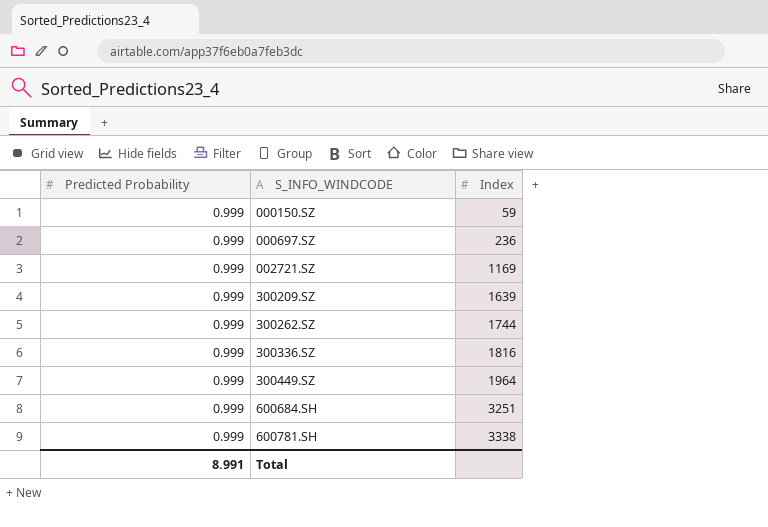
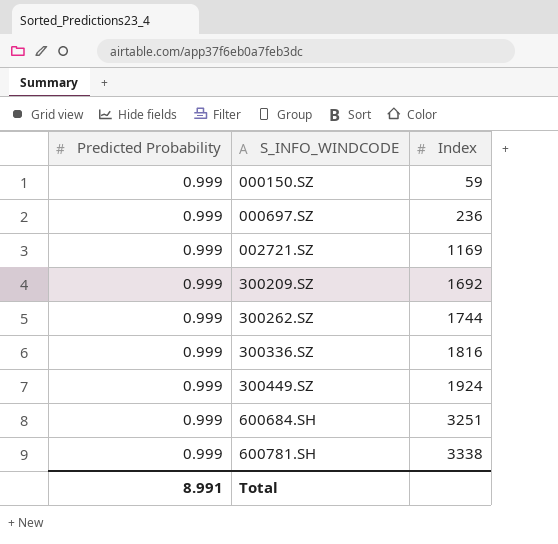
300209.SZ | Index: 1639 -> 1692
300449.SZ | Index: 1964 -> 1924

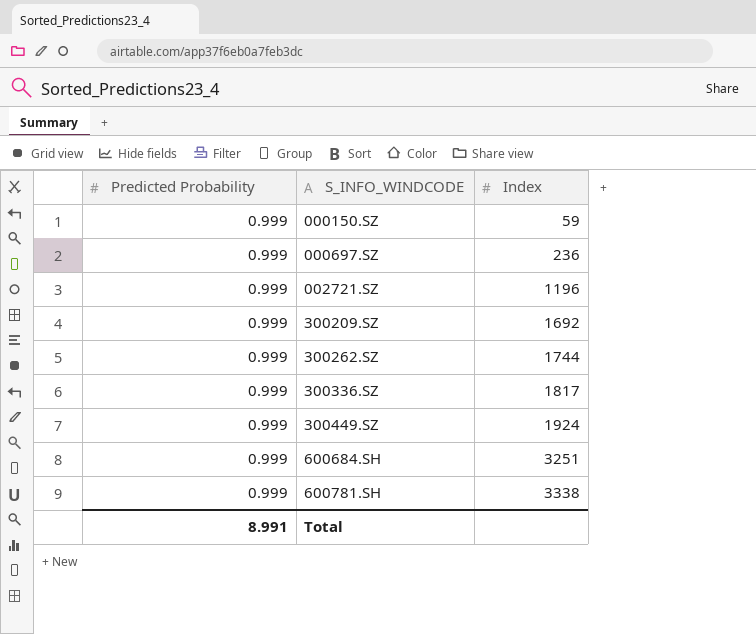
002721.SZ | Index: 1169 -> 1196
300336.SZ | Index: 1816 -> 1817

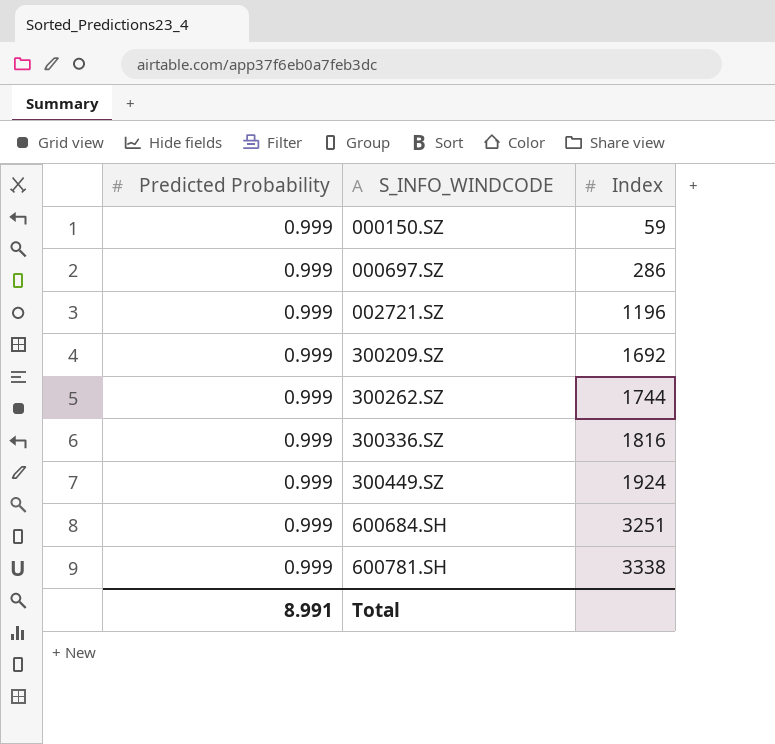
000697.SZ | Index: 236 -> 286
300336.SZ | Index: 1817 -> 1816

